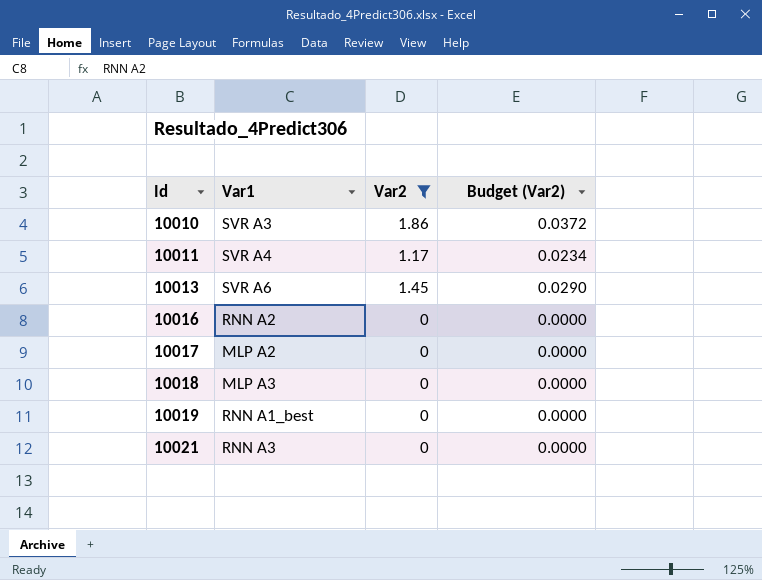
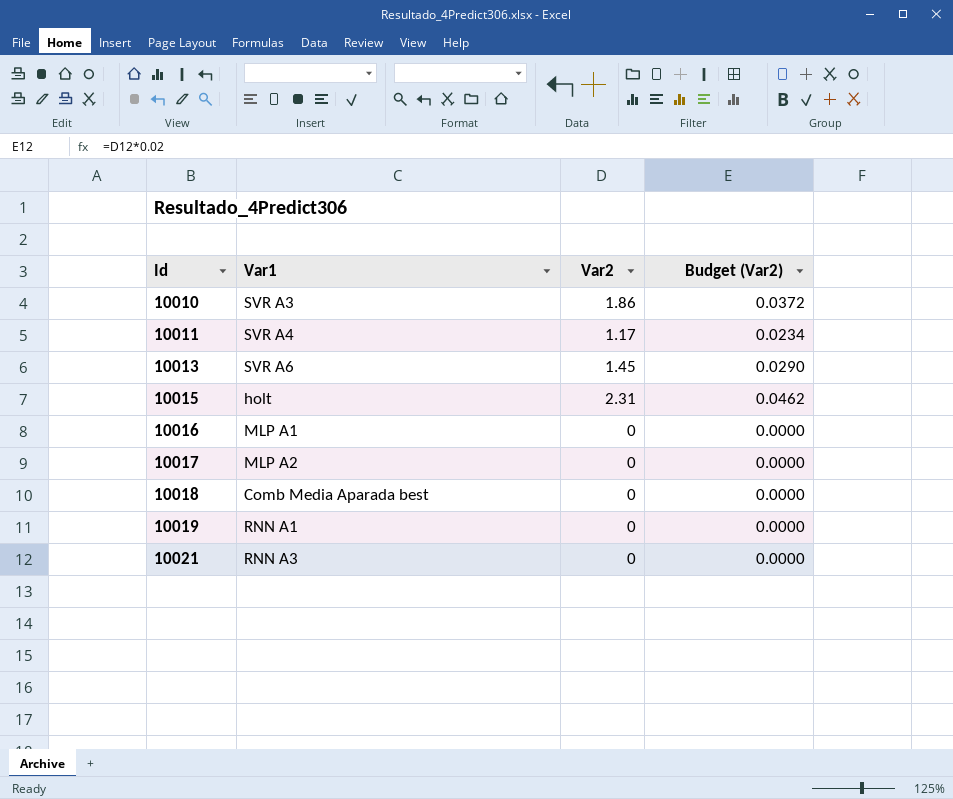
filter: Var2 != 2.31 -> none
10016 | Var1: RNN A2 -> MLP A1
10018 | Var1: MLP A3 -> Comb Media Aparada best
10019 | Var1: RNN A1_best -> RNN A1

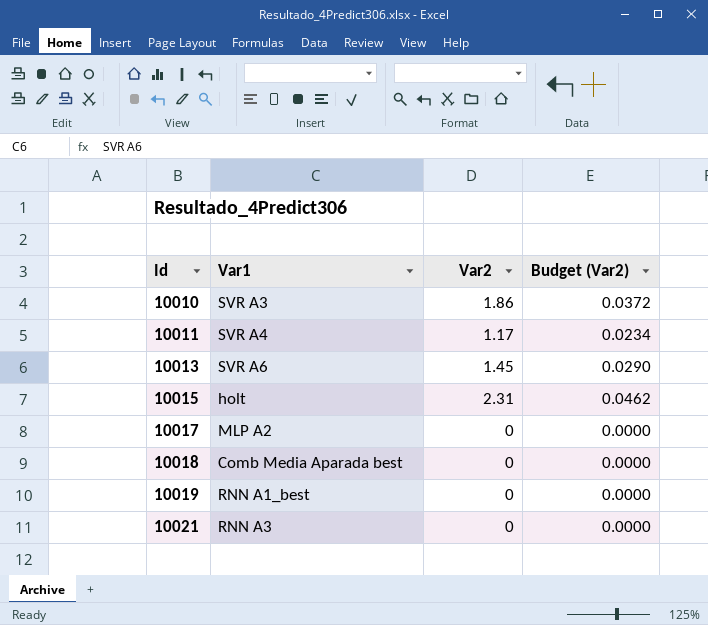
row 10016: MLP A1 | 0 | 0.0000 -> none
10019 | Var1: RNN A1 -> RNN A1_best

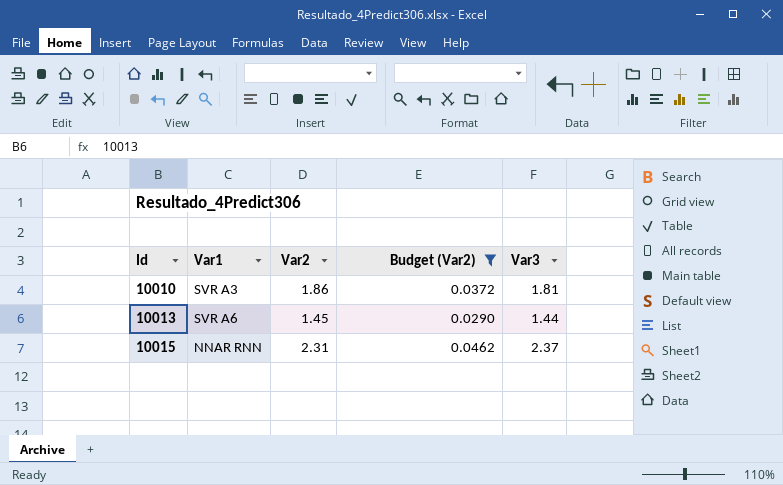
filter: none -> Budget (Var2) >= 0.0290
column Var3 | position: none -> 5
10015 | Var1: holt -> NNAR RNN

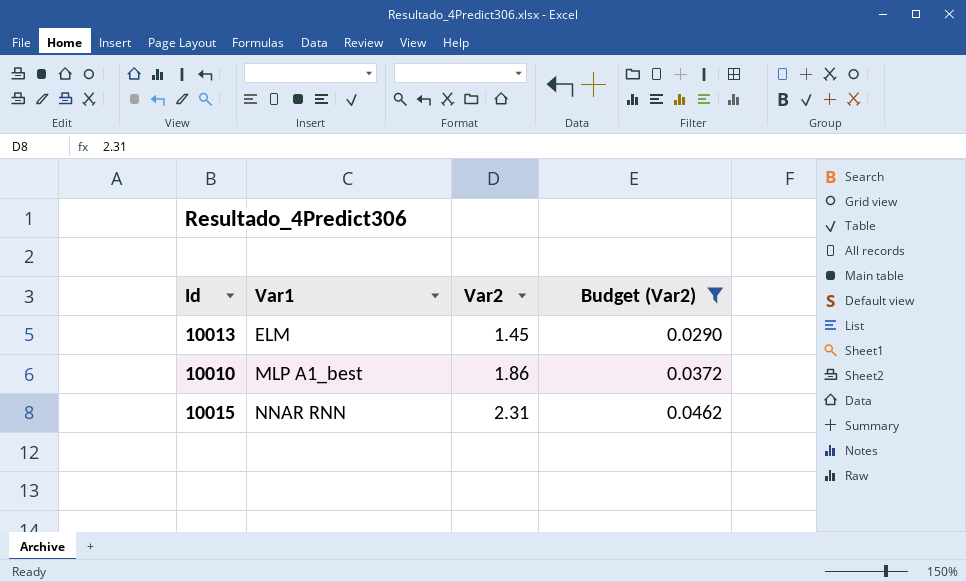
row order: Id ascending -> Var1 ascending
column Var3 | position: 5 -> none
10013 | Var1: SVR A6 -> ELM
10010 | Var1: SVR A3 -> MLP A1_best

